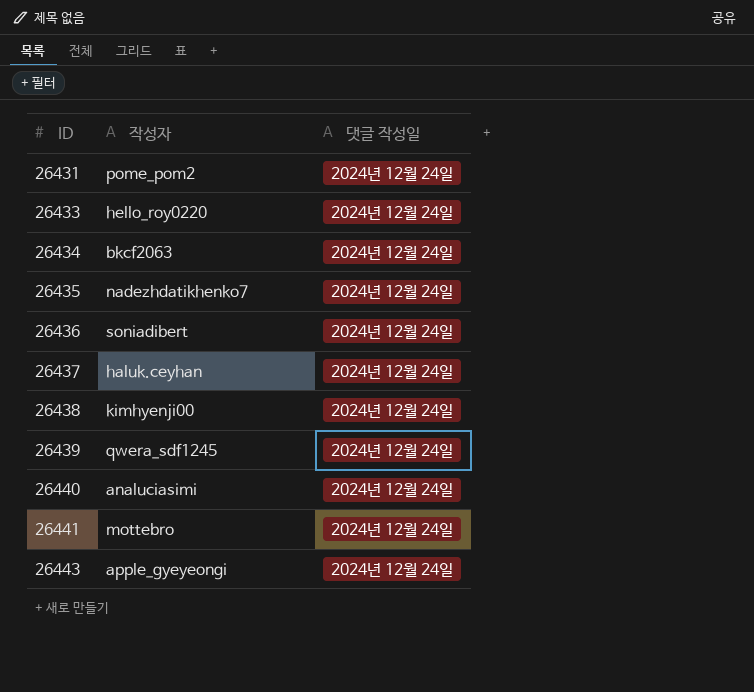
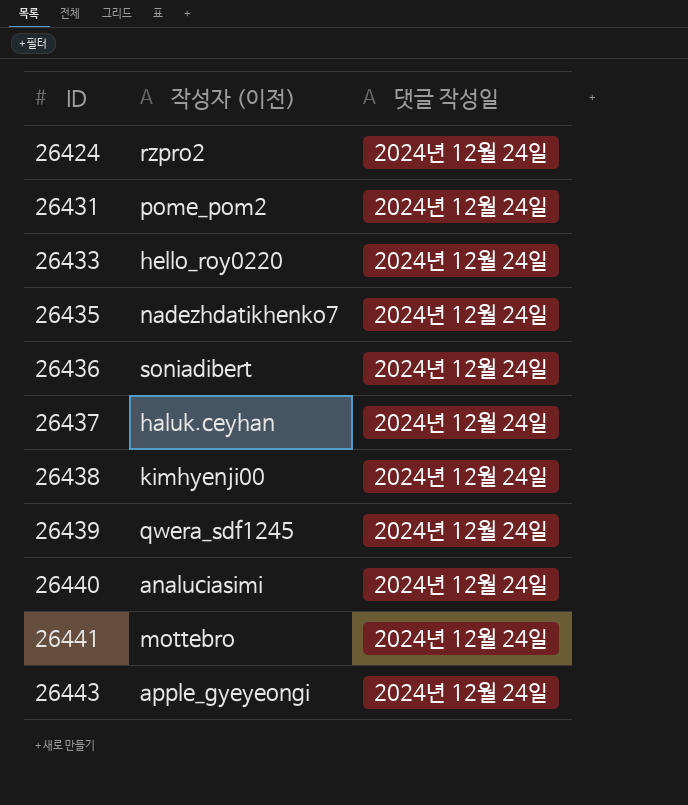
column name: 작성자 -> 작성자 (이전)
row 26434: bkcf2063 | 2024년 12월 24일 -> none
row 26424: none -> rzpro2 | 2024년 12월 24일

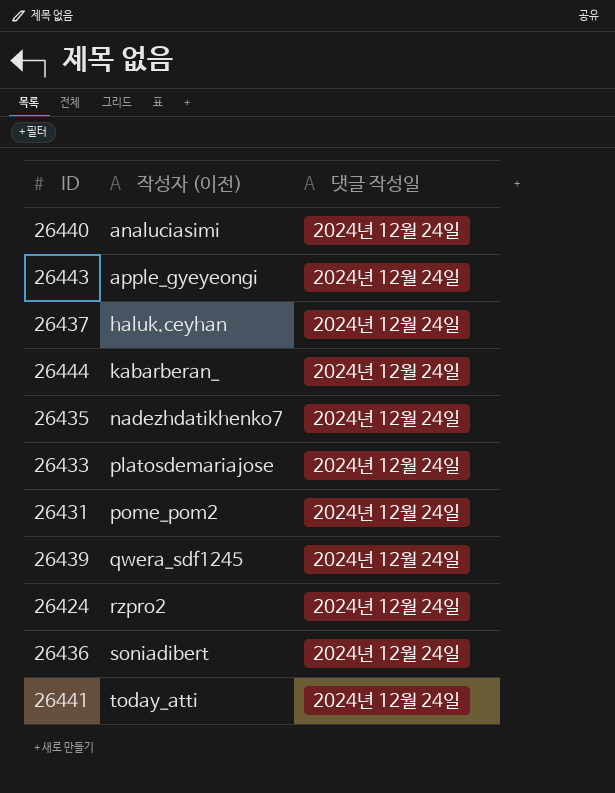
row order: ID ascending -> 작성자 (이전) ascending
row 26438: kimhyenji00 | 2024년 12월 24일 -> none
row 26444: none -> kabarberan_ | 2024년 12월 24일
26433 | 작성자 (이전): hello_roy0220 -> platosdemariajose
26441 | 작성자 (이전): mottebro -> today_atti

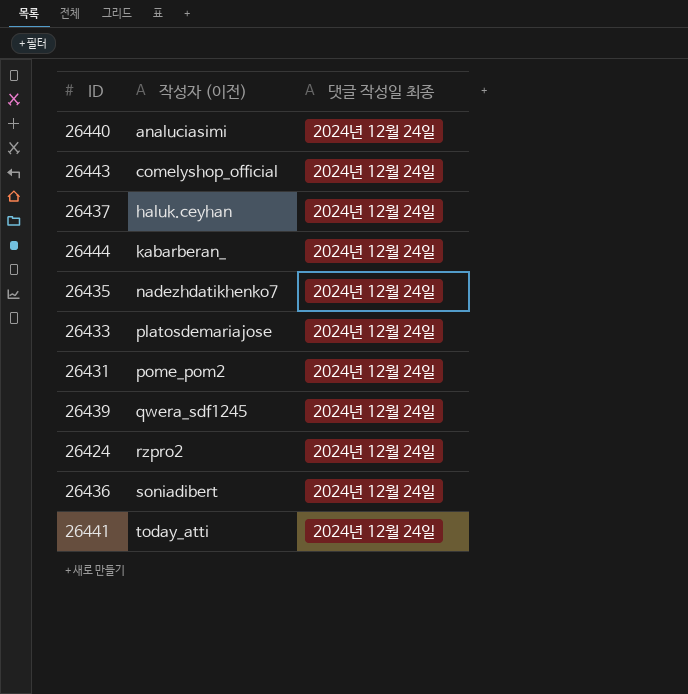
column name: 댓글 작성일 -> 댓글 작성일 최종
26443 | 작성자 (이전): apple_gyeyeongi -> comelyshop_official

